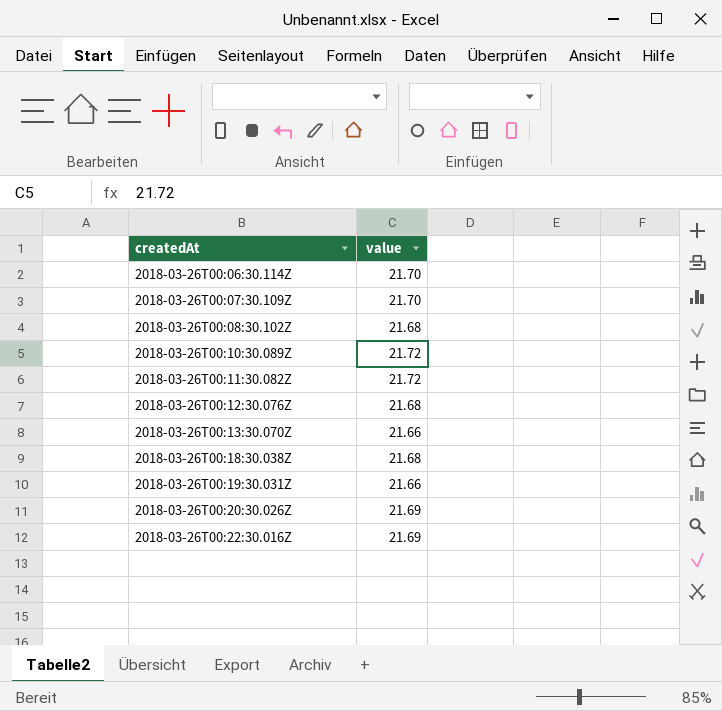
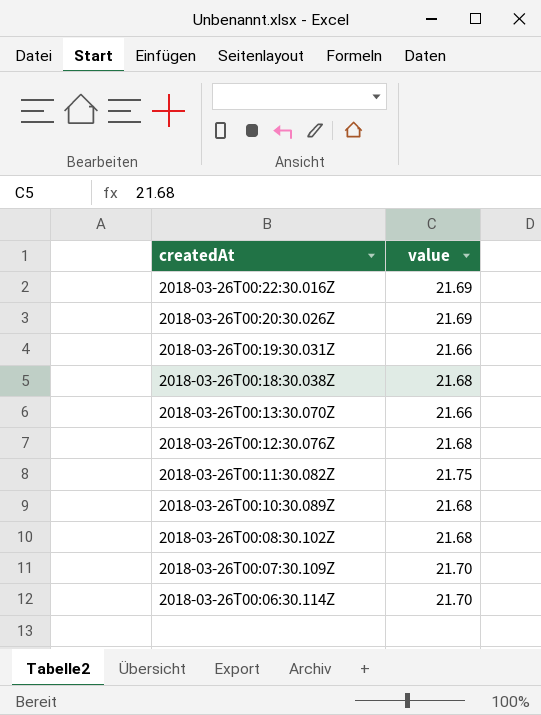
row order: createdAt ascending -> createdAt descending
2018-03-26T00:11:30.082Z | value: 21.72 -> 21.75
2018-03-26T00:10:30.089Z | value: 21.72 -> 21.68

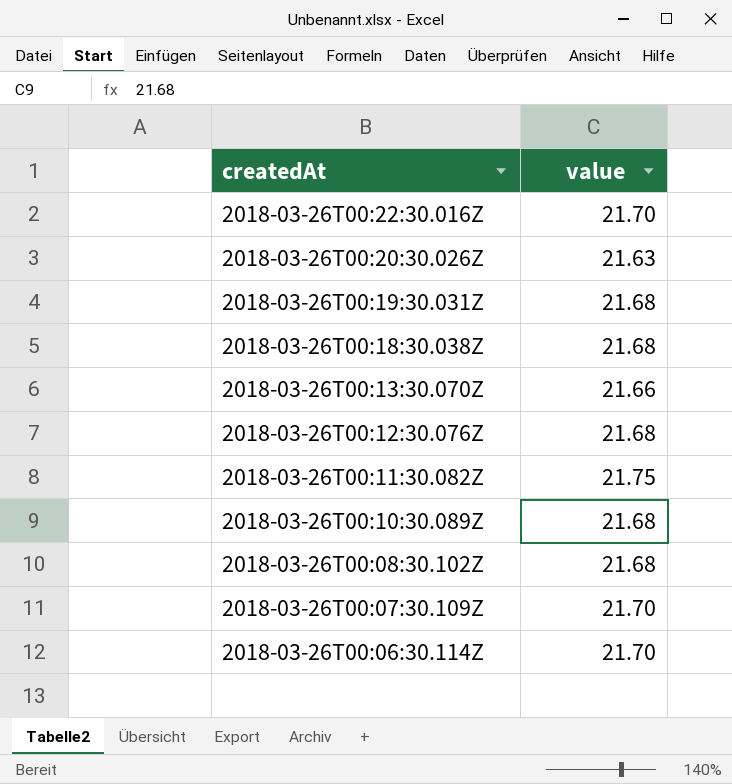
2018-03-26T00:22:30.016Z | value: 21.69 -> 21.70
2018-03-26T00:20:30.026Z | value: 21.69 -> 21.63
2018-03-26T00:19:30.031Z | value: 21.66 -> 21.68

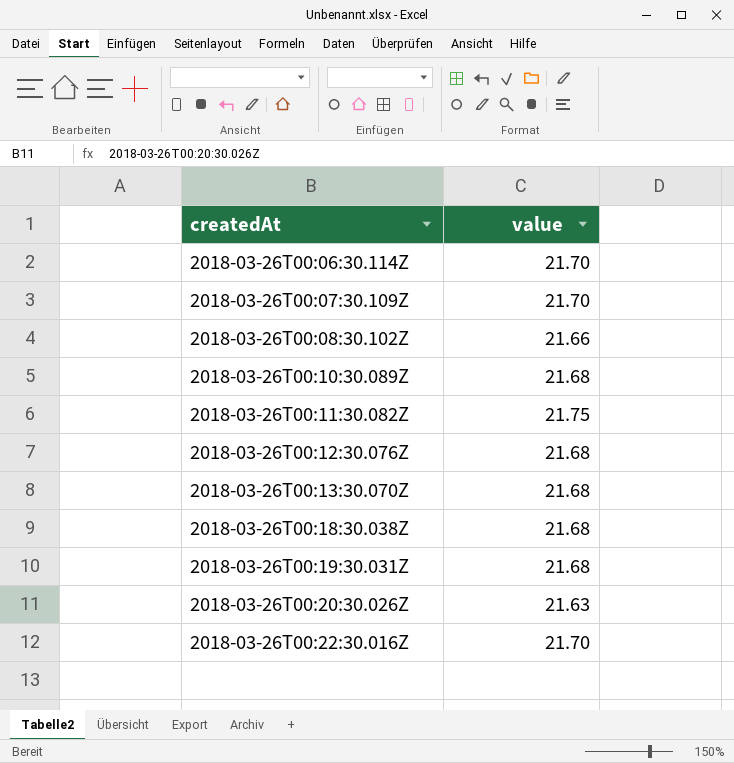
row order: createdAt descending -> createdAt ascending
2018-03-26T00:08:30.102Z | value: 21.68 -> 21.66
2018-03-26T00:13:30.070Z | value: 21.66 -> 21.68

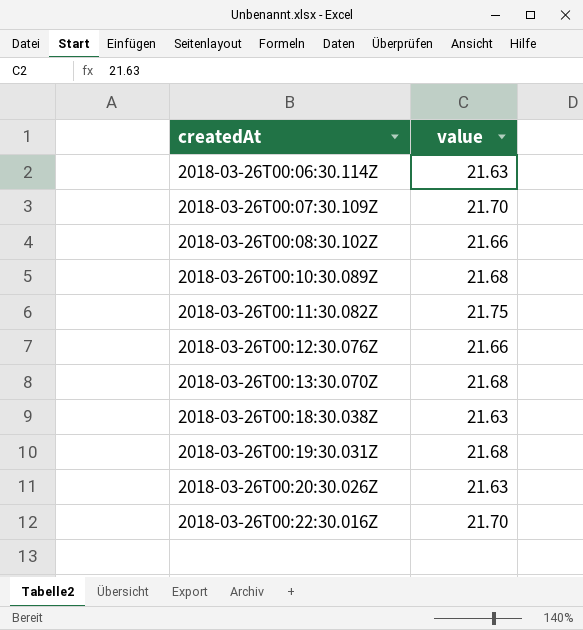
2018-03-26T00:06:30.114Z | value: 21.70 -> 21.63
2018-03-26T00:12:30.076Z | value: 21.68 -> 21.66
2018-03-26T00:18:30.038Z | value: 21.68 -> 21.63

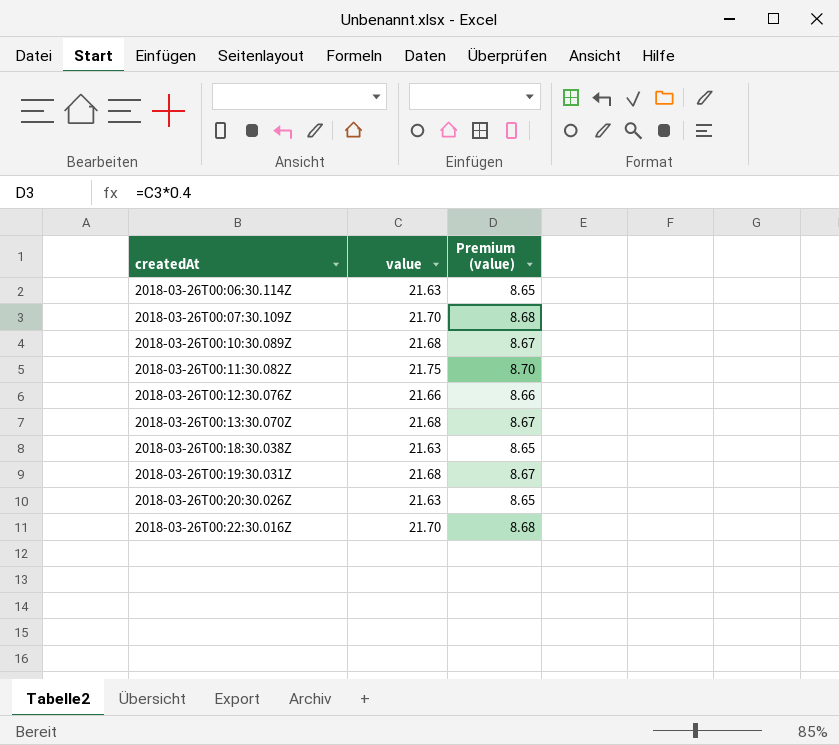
column Premium (value) | formula: none -> [value] * 0.4
row 2018-03-26T00:08:30.102Z: 21.66 -> none

